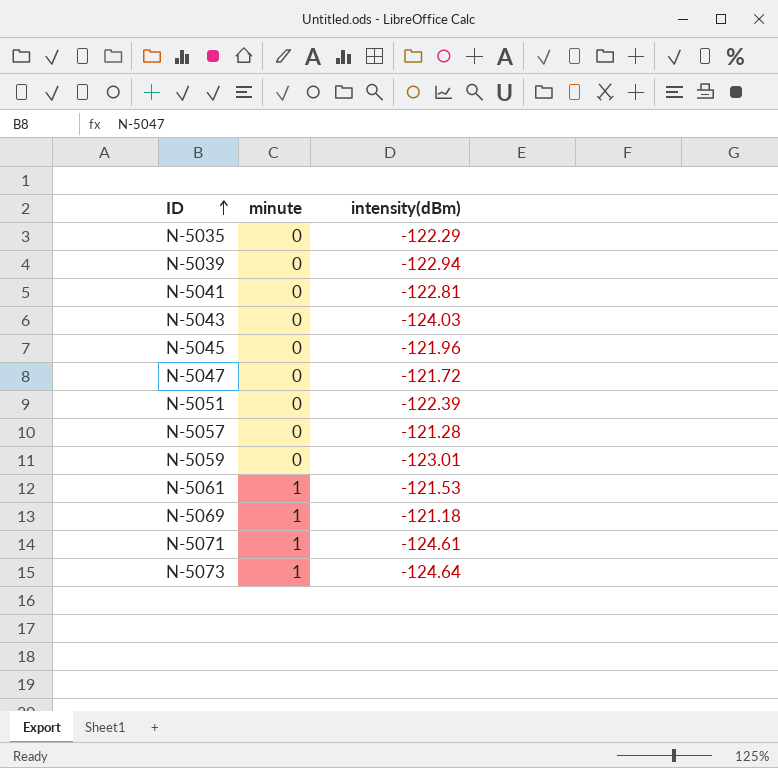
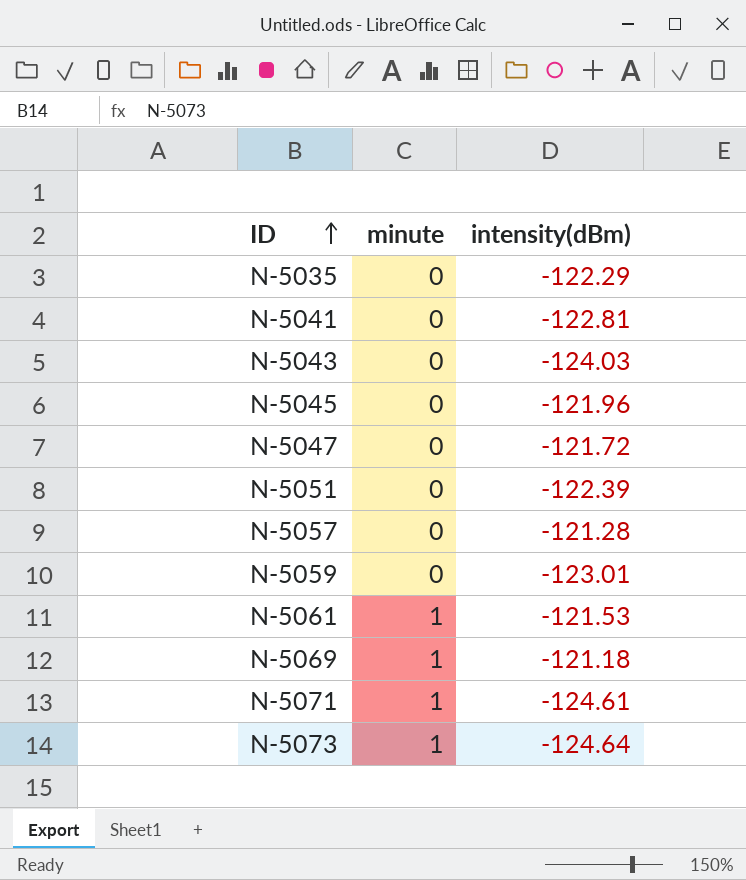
row N-5039: 0 | -122.94 -> none

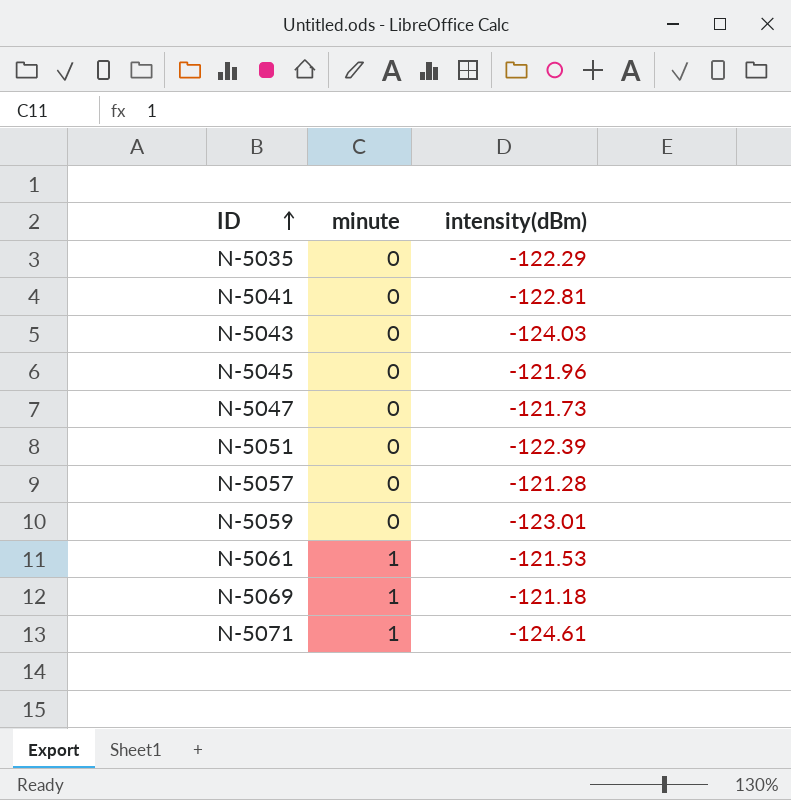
row N-5073: 1 | -124.64 -> none
N-5047 | intensity(dBm): -121.72 -> -121.73

